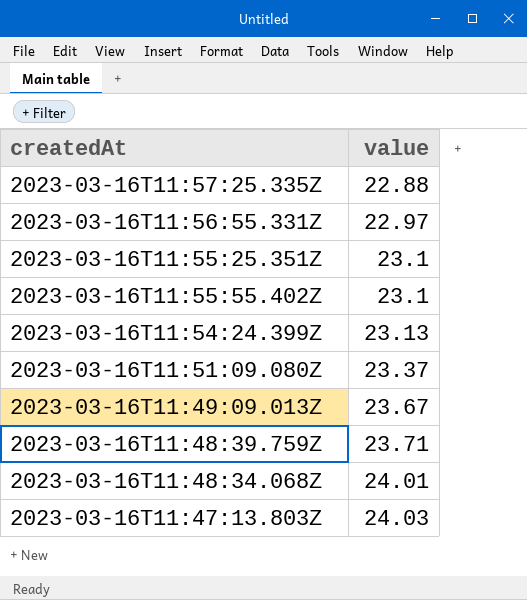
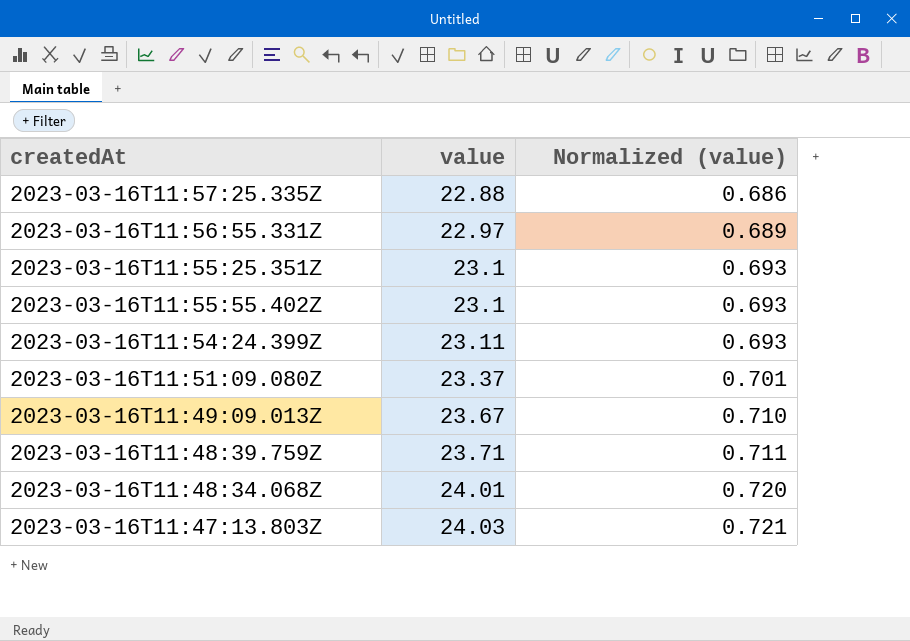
column Normalized (value) | formula: none -> [value] * 0.03
2023-03-16T11:54:24.399Z | value: 23.13 -> 23.11

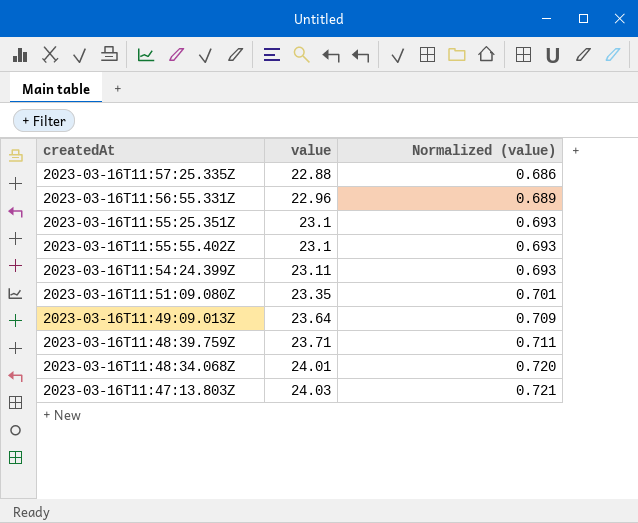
2023-03-16T11:56:55.331Z | value: 22.97 -> 22.96
2023-03-16T11:51:09.080Z | value: 23.37 -> 23.35
2023-03-16T11:49:09.013Z | value: 23.67 -> 23.64
2023-03-16T11:49:09.013Z | Normalized (value): 0.710 -> 0.709

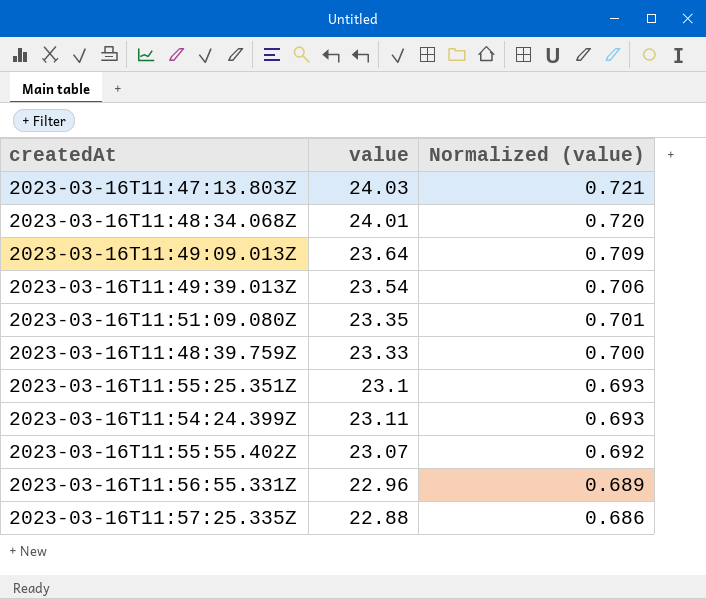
row order: value ascending -> Normalized (value) descending
row 2023-03-16T11:49:39.013Z: none -> 23.54 | 0.706
2023-03-16T11:48:39.759Z | value: 23.71 -> 23.33
2023-03-16T11:48:39.759Z | Normalized (value): 0.711 -> 0.700
2023-03-16T11:55:55.402Z | value: 23.1 -> 23.07
2023-03-16T11:55:55.402Z | Normalized (value): 0.693 -> 0.692

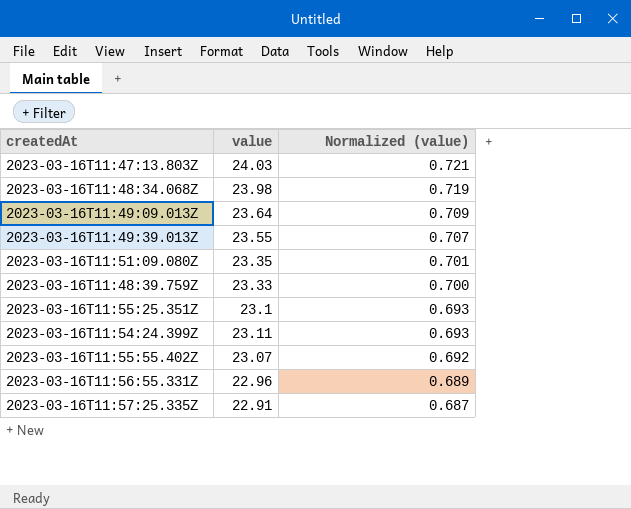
2023-03-16T11:48:34.068Z | value: 24.01 -> 23.98
2023-03-16T11:48:34.068Z | Normalized (value): 0.720 -> 0.719
2023-03-16T11:49:39.013Z | value: 23.54 -> 23.55
2023-03-16T11:49:39.013Z | Normalized (value): 0.706 -> 0.707
2023-03-16T11:57:25.335Z | value: 22.88 -> 22.91
2023-03-16T11:57:25.335Z | Normalized (value): 0.686 -> 0.687

